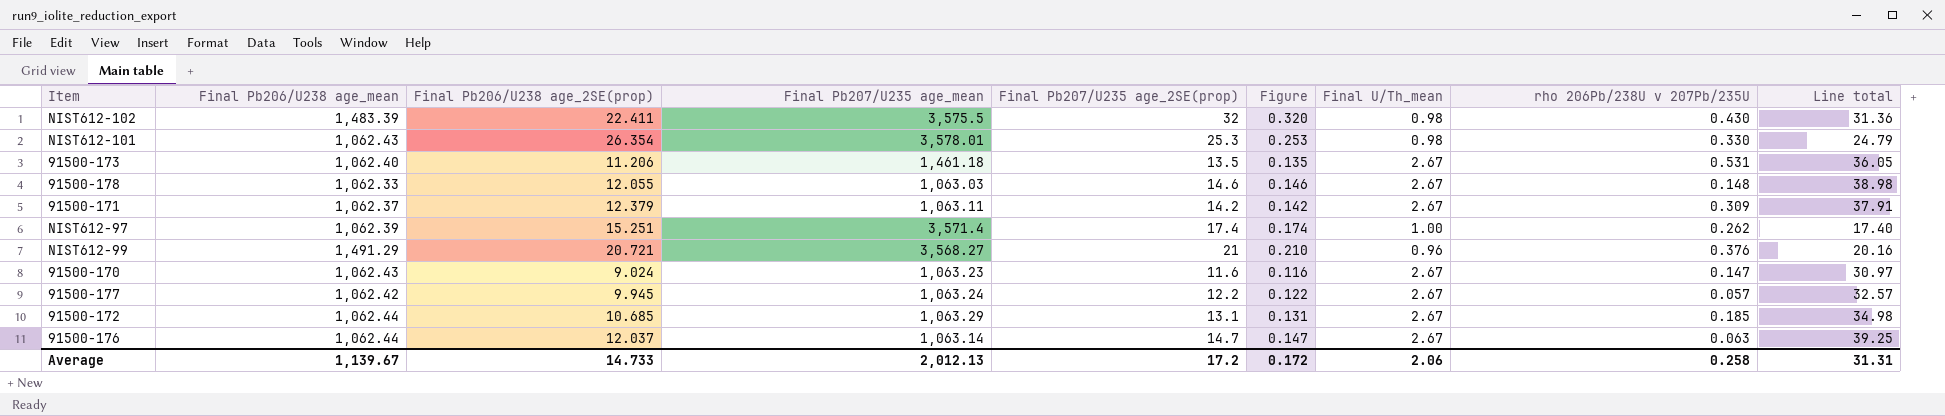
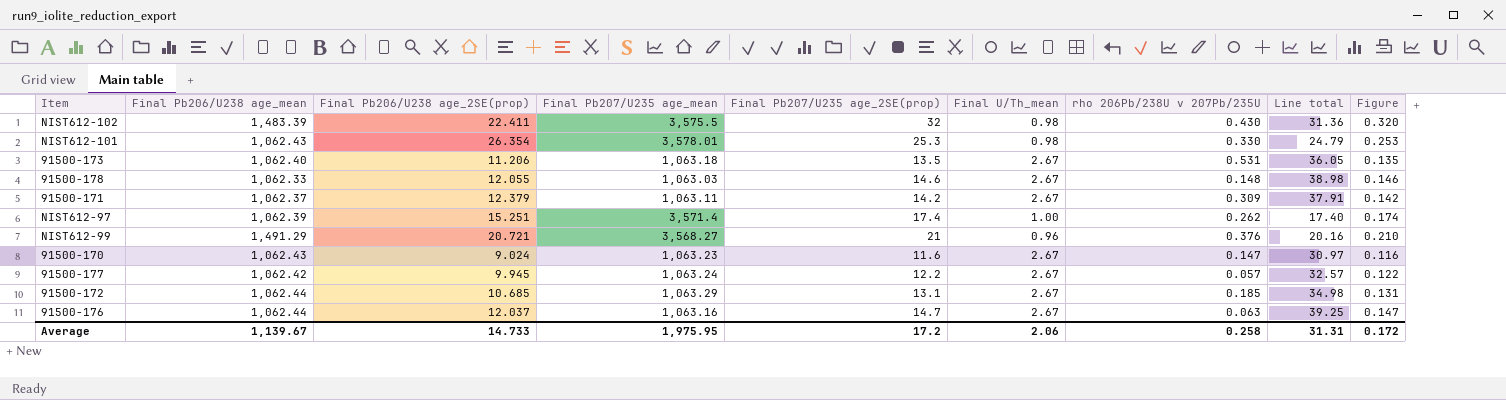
column Figure | position: 6 -> 9
91500-173 | Final Pb207/U235 age_mean: 1,461.18 -> 1,063.18
91500-176 | Final Pb207/U235 age_mean: 1,063.14 -> 1,063.16
Average | Final Pb207/U235 age_mean: 2,012.13 -> 1,975.95

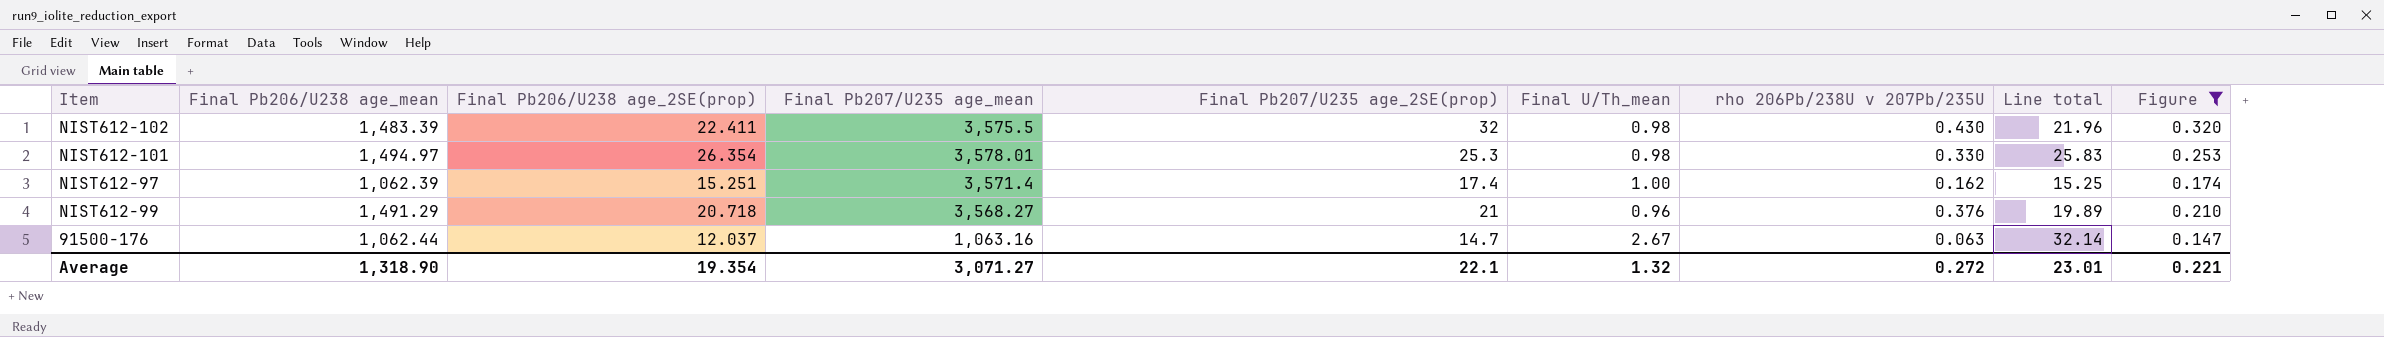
filter: none -> Figure >= 0.147
column Line total | formula: [Final Pb207/U235 age_2SE(prop)] * [Final U/Th_mean] -> [Final Pb206/U238 age_2SE(prop)] * [Final U/Th_mean]
NIST612-101 | Final Pb206/U238 age_mean: 1,062.43 -> 1,494.97
NIST612-97 | rho 206Pb/238U v 207Pb/235U: 0.262 -> 0.162
NIST612-99 | Final Pb206/U238 age_2SE(prop): 20.721 -> 20.718
Average | Final Pb206/U238 age_mean: 1,139.67 -> 1,318.90
Average | Final Pb206/U238 age_2SE(prop): 14.733 -> 19.354
Average | Final Pb207/U235 age_mean: 1,975.95 -> 3,071.27
Average | Final Pb207/U235 age_2SE(prop): 17.2 -> 22.1
Average | Final U/Th_mean: 2.06 -> 1.32
Average | rho 206Pb/238U v 207Pb/235U: 0.258 -> 0.272
Average | Line total: 31.31 -> 23.01
Average | Figure: 0.172 -> 0.221

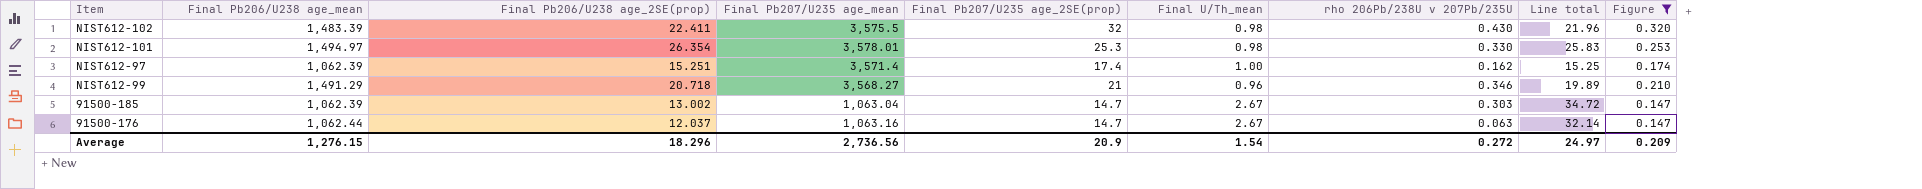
NIST612-99 | rho 206Pb/238U v 207Pb/235U: 0.376 -> 0.346
row 91500-185: none -> 1,062.39 | 13.002 | 1,063.04 | 14.7 | 2.67 | 0.303 | 34.72 | 0.147
Average | Final Pb206/U238 age_mean: 1,318.90 -> 1,276.15
Average | Final Pb206/U238 age_2SE(prop): 19.354 -> 18.296
Average | Final Pb207/U235 age_mean: 3,071.27 -> 2,736.56
Average | Final Pb207/U235 age_2SE(prop): 22.1 -> 20.9
Average | Final U/Th_mean: 1.32 -> 1.54
Average | Line total: 23.01 -> 24.97
Average | Figure: 0.221 -> 0.209

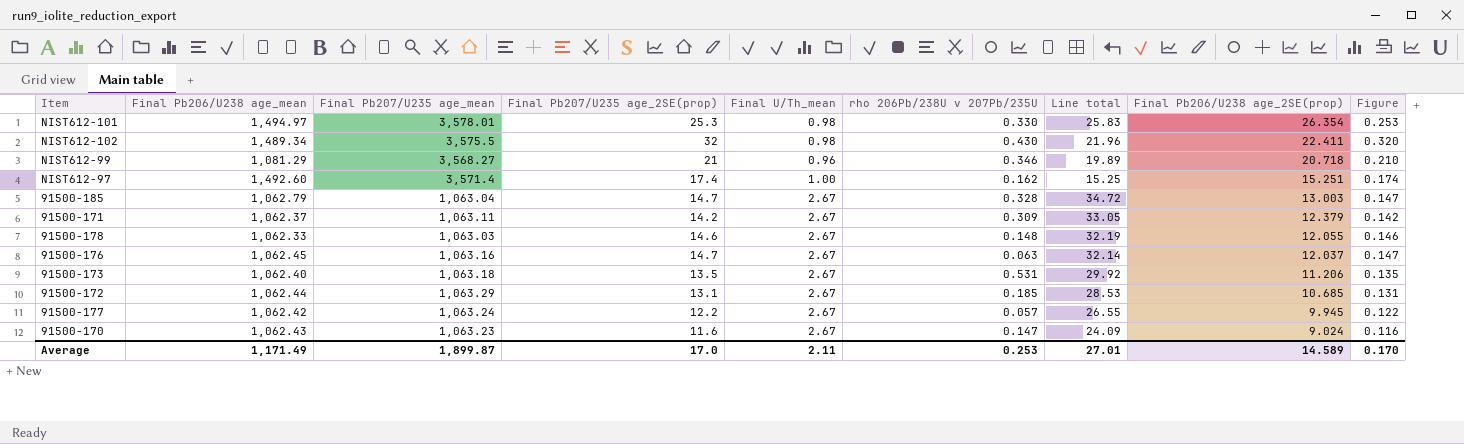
filter: Figure >= 0.147 -> none
row order: none -> Final Pb206/U238 age_2SE(prop) descending
column Final Pb206/U238 age_2SE(prop) | position: 3 -> 8
NIST612-102 | Final Pb206/U238 age_mean: 1,483.39 -> 1,489.34
NIST612-99 | Final Pb206/U238 age_mean: 1,491.29 -> 1,081.29
NIST612-97 | Final Pb206/U238 age_mean: 1,062.39 -> 1,492.60
91500-185 | Final Pb206/U238 age_mean: 1,062.39 -> 1,062.79
91500-185 | rho 206Pb/238U v 207Pb/235U: 0.303 -> 0.328
91500-185 | Final Pb206/U238 age_2SE(prop): 13.002 -> 13.003
91500-176 | Final Pb206/U238 age_mean: 1,062.44 -> 1,062.45
Average | Final Pb206/U238 age_mean: 1,276.15 -> 1,171.49
Average | Final Pb207/U235 age_mean: 2,736.56 -> 1,899.87
Average | Final Pb207/U235 age_2SE(prop): 20.9 -> 17.0
Average | Final U/Th_mean: 1.54 -> 2.11
Average | rho 206Pb/238U v 207Pb/235U: 0.272 -> 0.253
Average | Line total: 24.97 -> 27.01
Average | Final Pb206/U238 age_2SE(prop): 18.296 -> 14.589
Average | Figure: 0.209 -> 0.170

